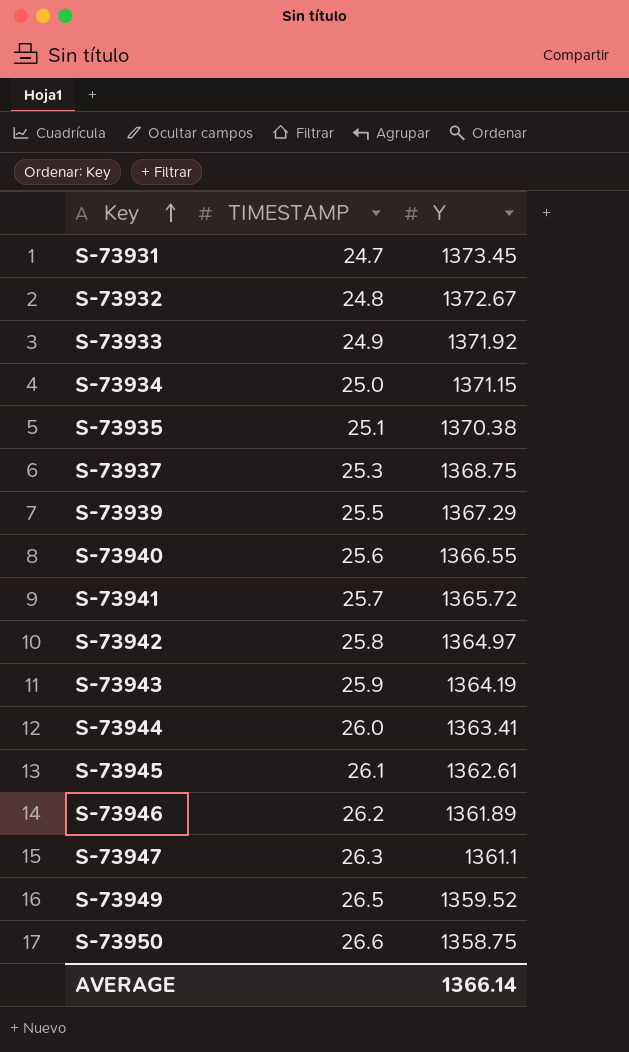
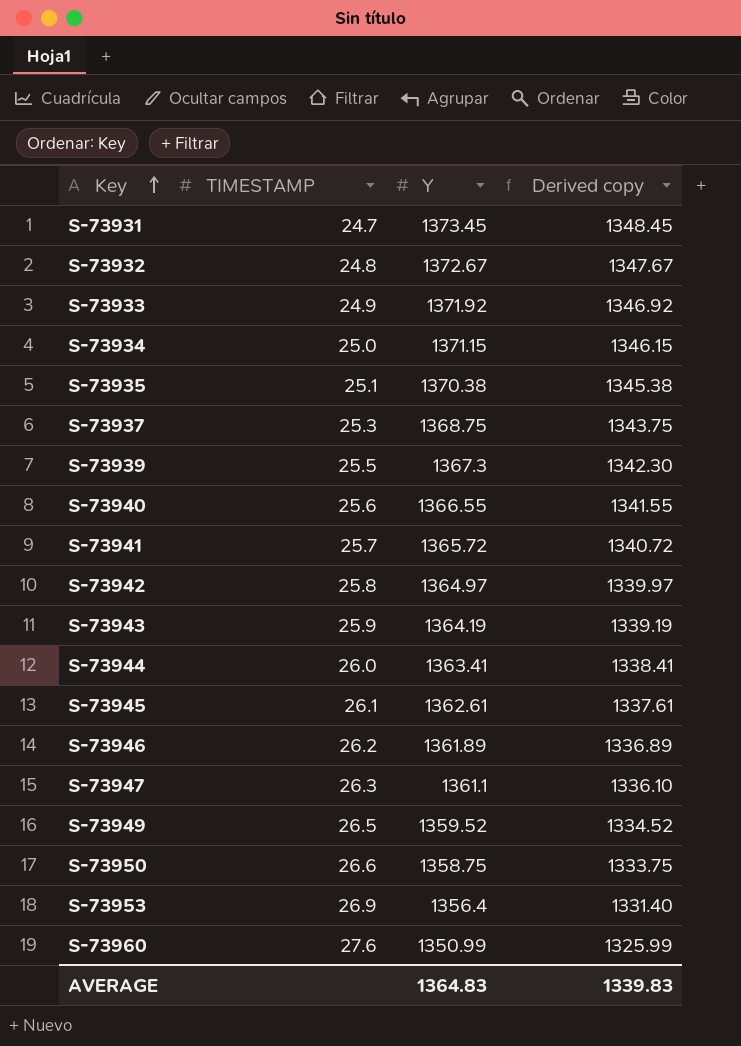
column Derived copy | formula: none -> [Y] - 25
S-73939 | Y: 1367.29 -> 1367.3
row S-73953: none -> 26.9 | 1356.4 | 1331.40
row S-73960: none -> 27.6 | 1350.99 | 1325.99
AVERAGE | Y: 1366.14 -> 1364.83

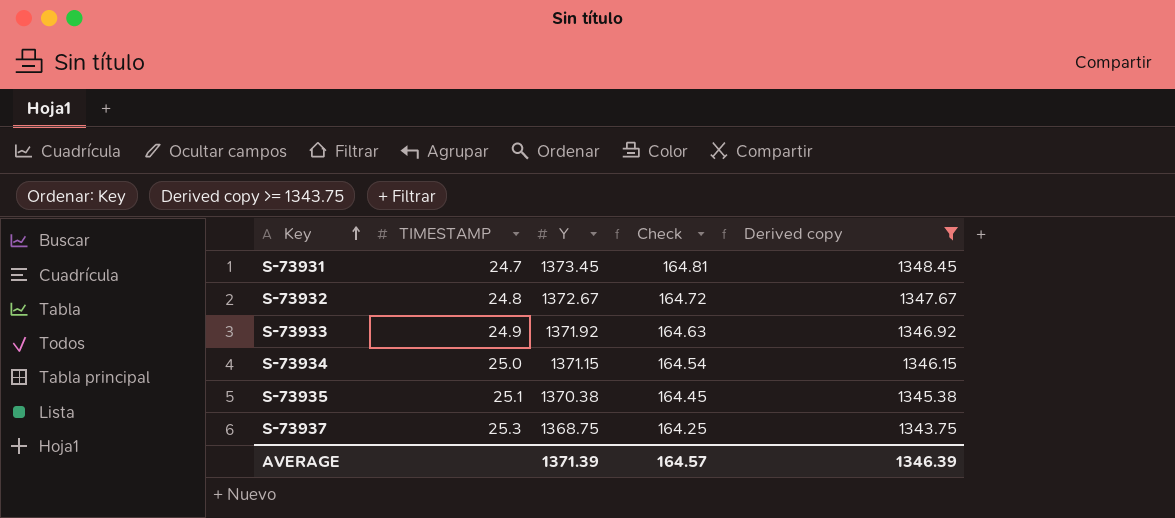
filter: none -> Derived copy >= 1343.75
column Check | formula: none -> [Y] * 0.12
AVERAGE | Y: 1364.83 -> 1371.39
AVERAGE | Derived copy: 1339.83 -> 1346.39

